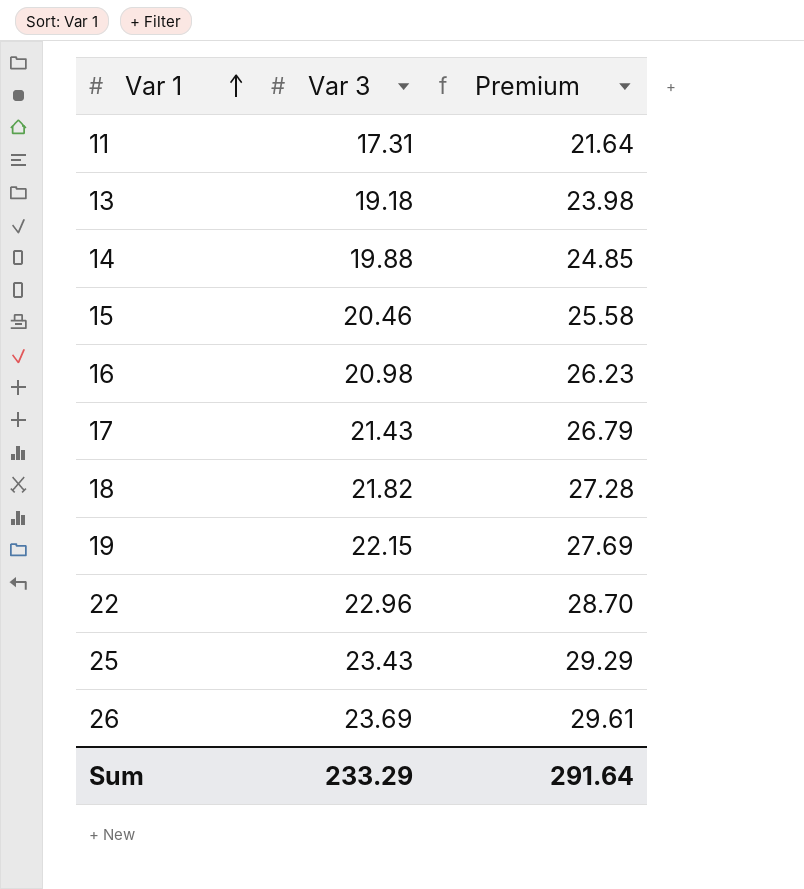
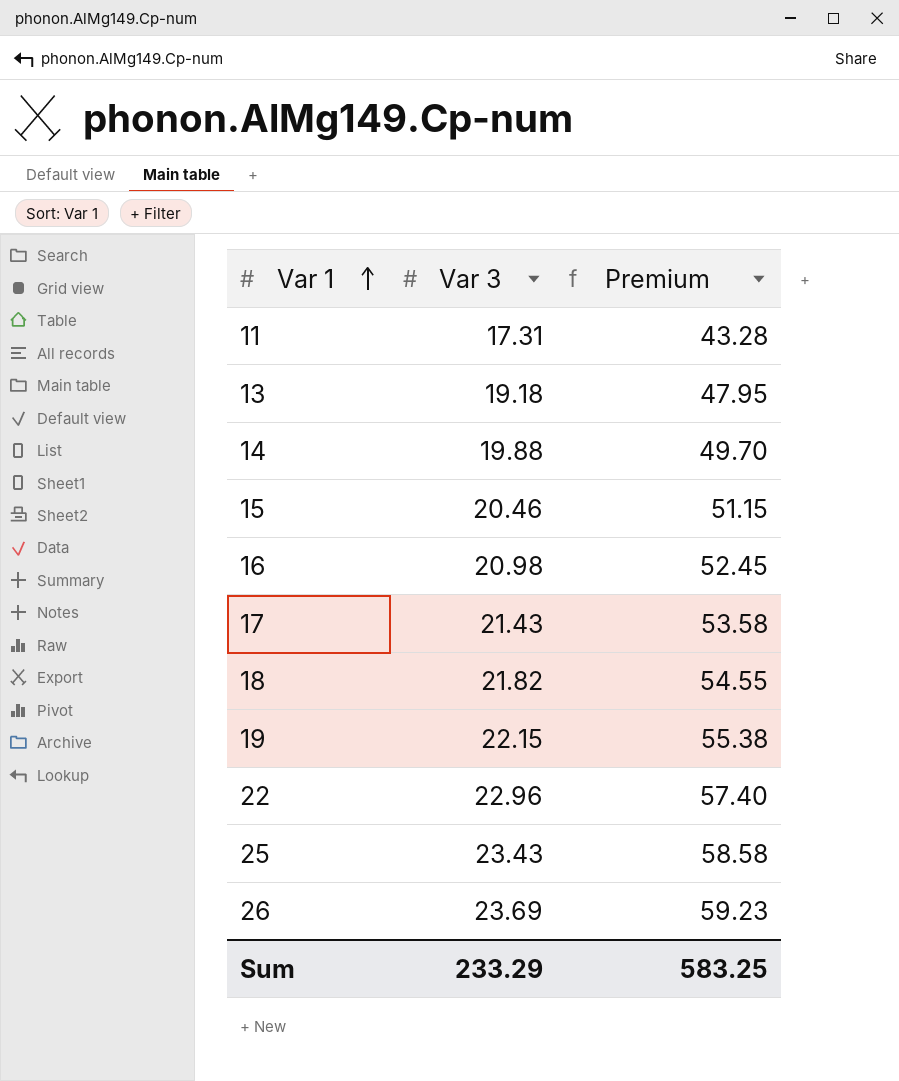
column Premium | formula: [Var 3] * 1.25 -> [Var 3] * 2.5
Sum | Premium: 291.64 -> 583.25

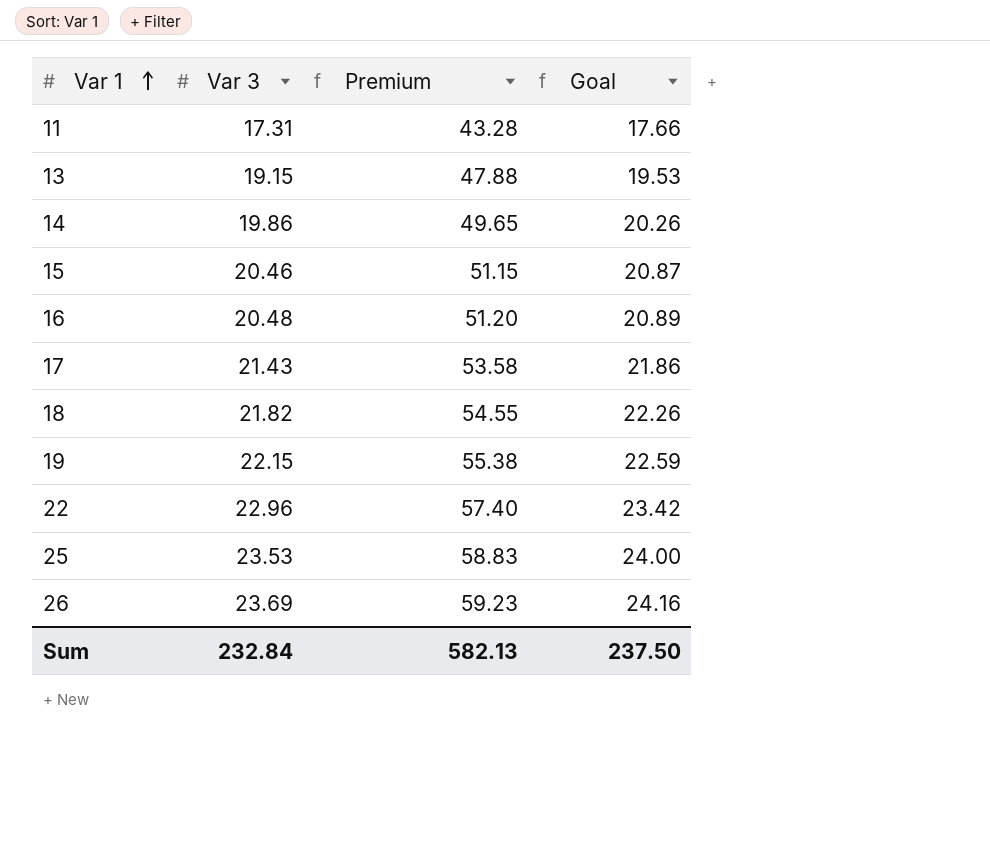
column Goal | formula: none -> [Var 3] * 1.02
13 | Var 3: 19.18 -> 19.15
13 | Premium: 47.95 -> 47.88
14 | Var 3: 19.88 -> 19.86
14 | Premium: 49.70 -> 49.65
16 | Var 3: 20.98 -> 20.48
16 | Premium: 52.45 -> 51.20
25 | Var 3: 23.43 -> 23.53
25 | Premium: 58.58 -> 58.83
Sum | Var 3: 233.29 -> 232.84
Sum | Premium: 583.25 -> 582.13

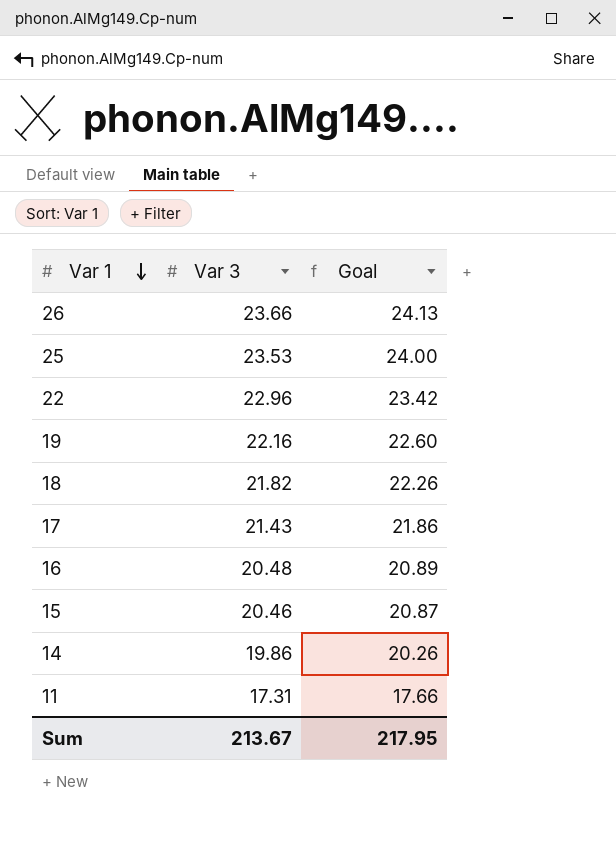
row order: Var 1 ascending -> Var 1 descending
column Premium | formula: [Var 3] * 2.5 -> none
row 13: 19.15 | 47.88 | 19.53 -> none
26 | Var 3: 23.69 -> 23.66
26 | Goal: 24.16 -> 24.13
19 | Var 3: 22.15 -> 22.16
19 | Goal: 22.59 -> 22.60
Sum | Var 3: 232.84 -> 213.67
Sum | Goal: 237.50 -> 217.95

